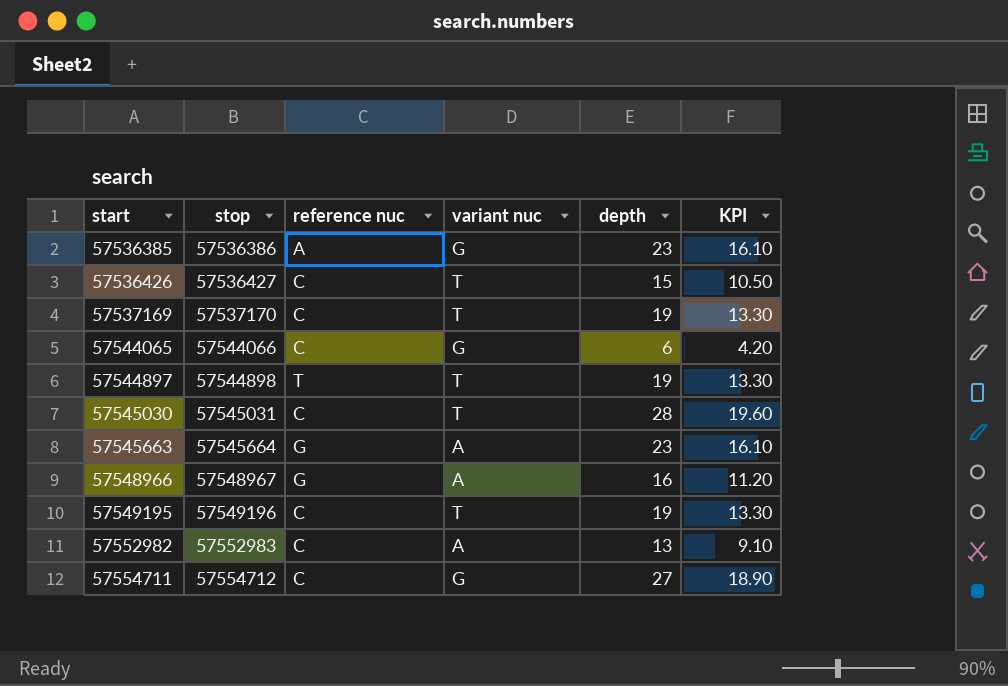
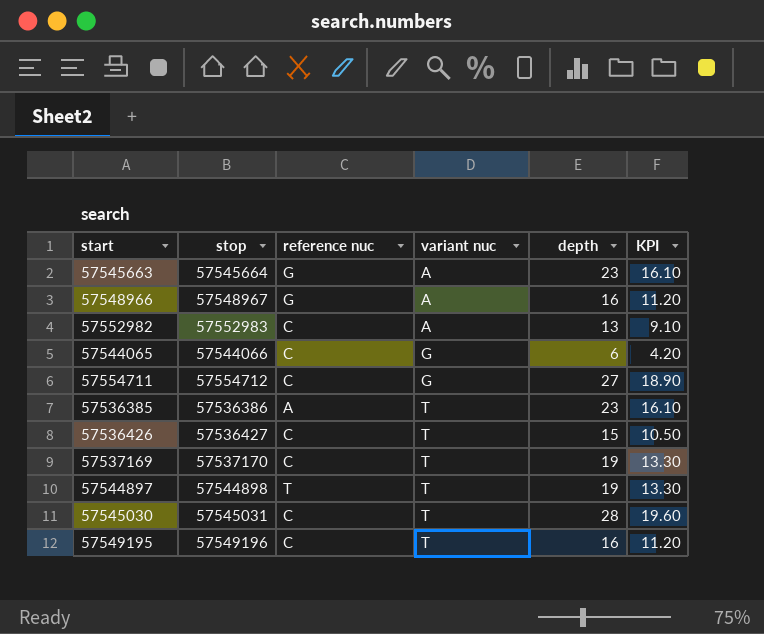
row order: start ascending -> variant nuc ascending
57536385 | variant nuc: G -> T
57549195 | depth: 19 -> 16
57549195 | KPI: 13.30 -> 11.20

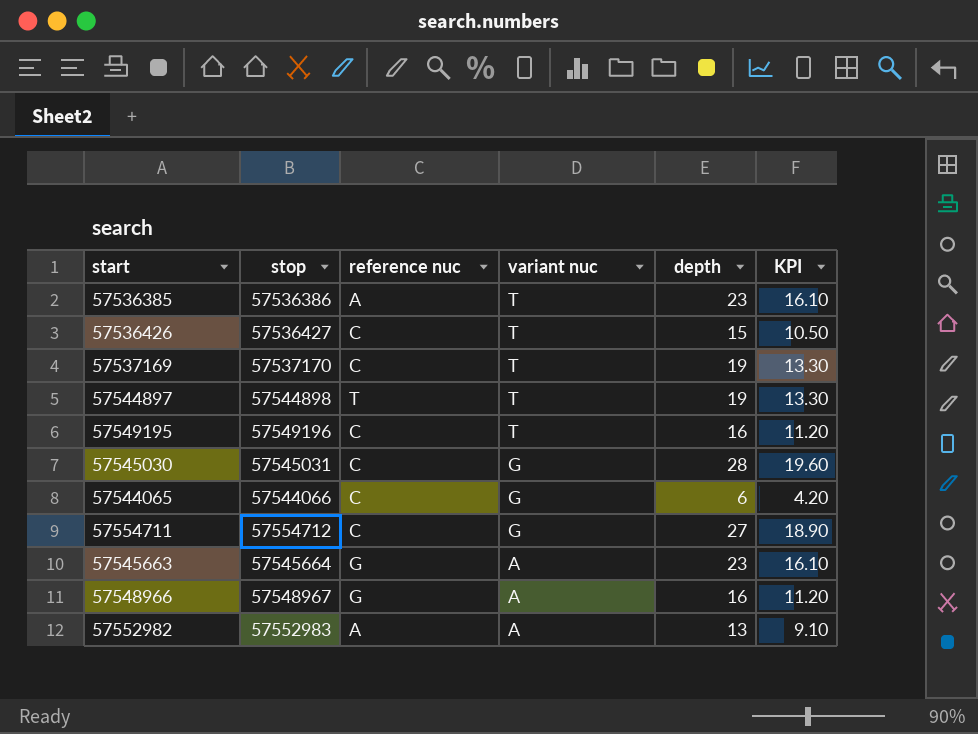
row order: variant nuc ascending -> variant nuc descending
57545030 | variant nuc: T -> G
57552982 | reference nuc: C -> A

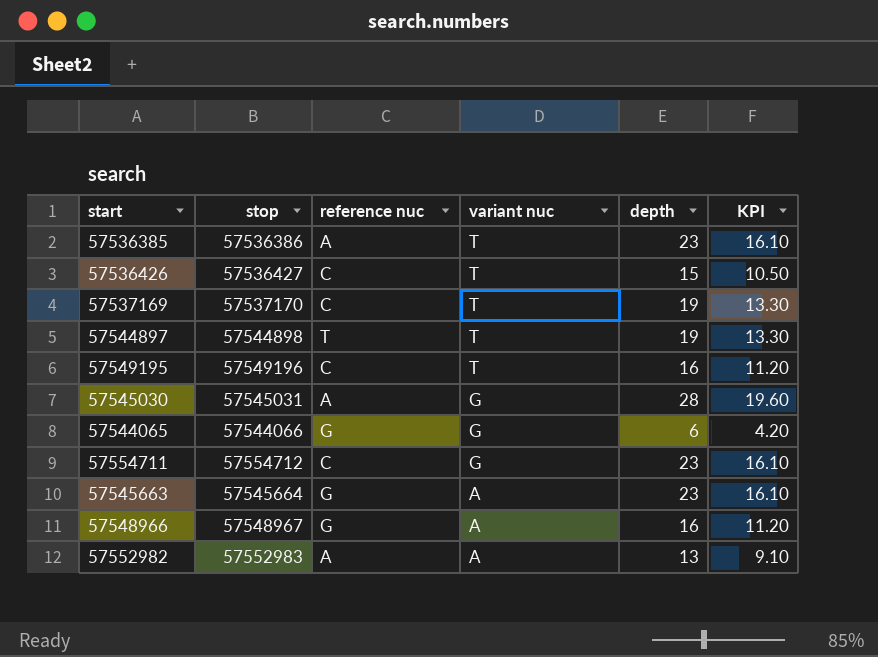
57545030 | reference nuc: C -> A
57544065 | reference nuc: C -> G
57554711 | depth: 27 -> 23
57554711 | KPI: 18.90 -> 16.10

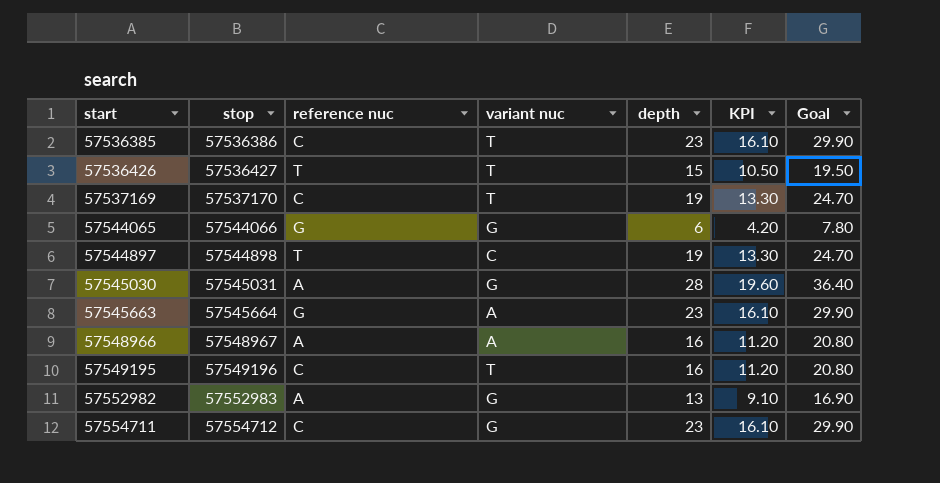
row order: variant nuc descending -> start ascending
column Goal | formula: none -> [depth] * 1.3
57536385 | reference nuc: A -> C
57536426 | reference nuc: C -> T
57544897 | variant nuc: T -> C
57548966 | reference nuc: G -> A
57552982 | variant nuc: A -> G

